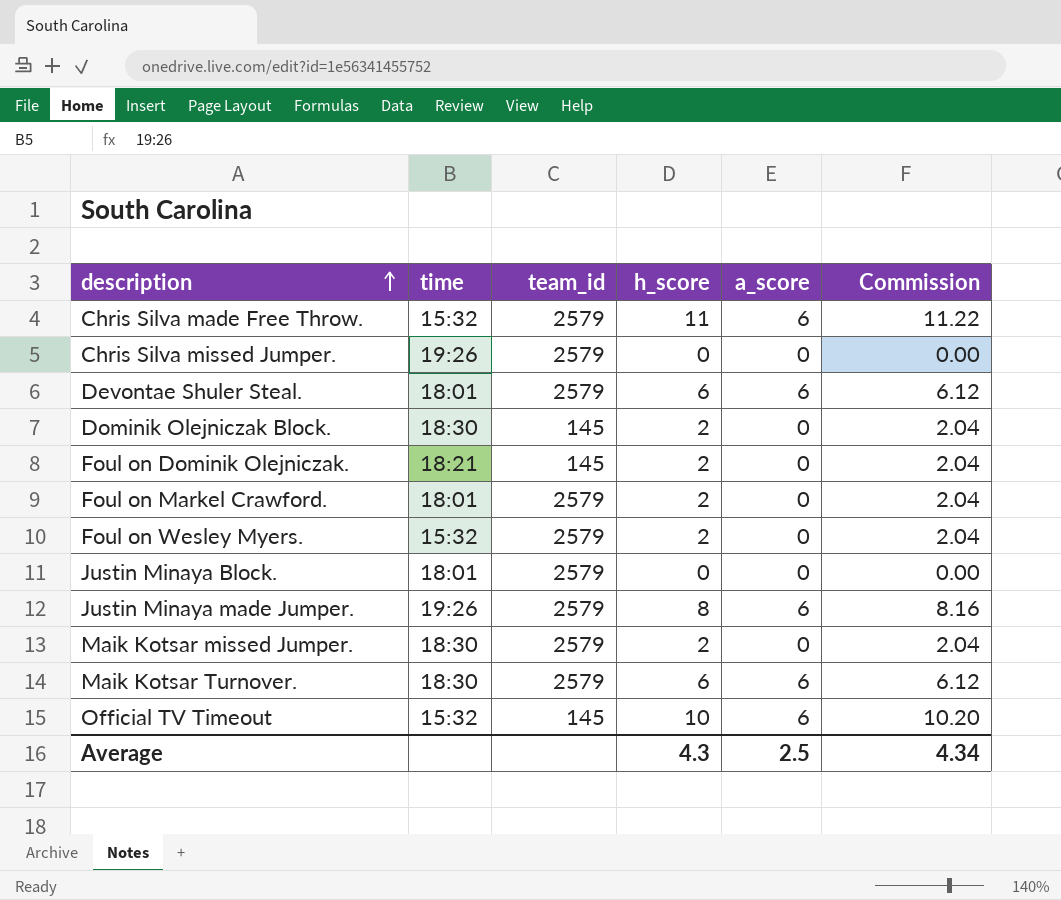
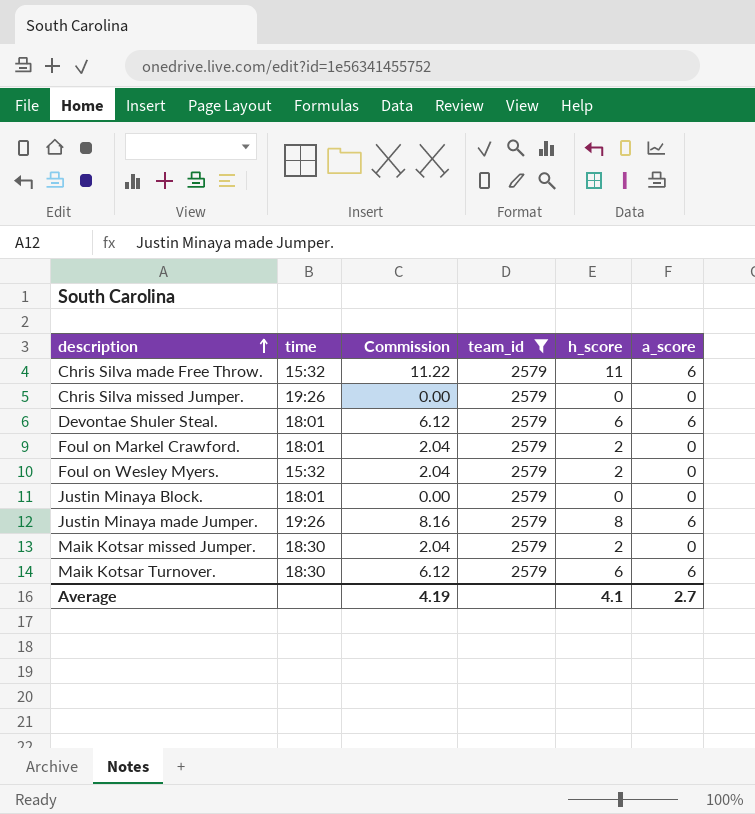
filter: none -> team_id = 2579
column Commission | position: 6 -> 3
Average | Commission: 4.34 -> 4.19
Average | h_score: 4.3 -> 4.1
Average | a_score: 2.5 -> 2.7

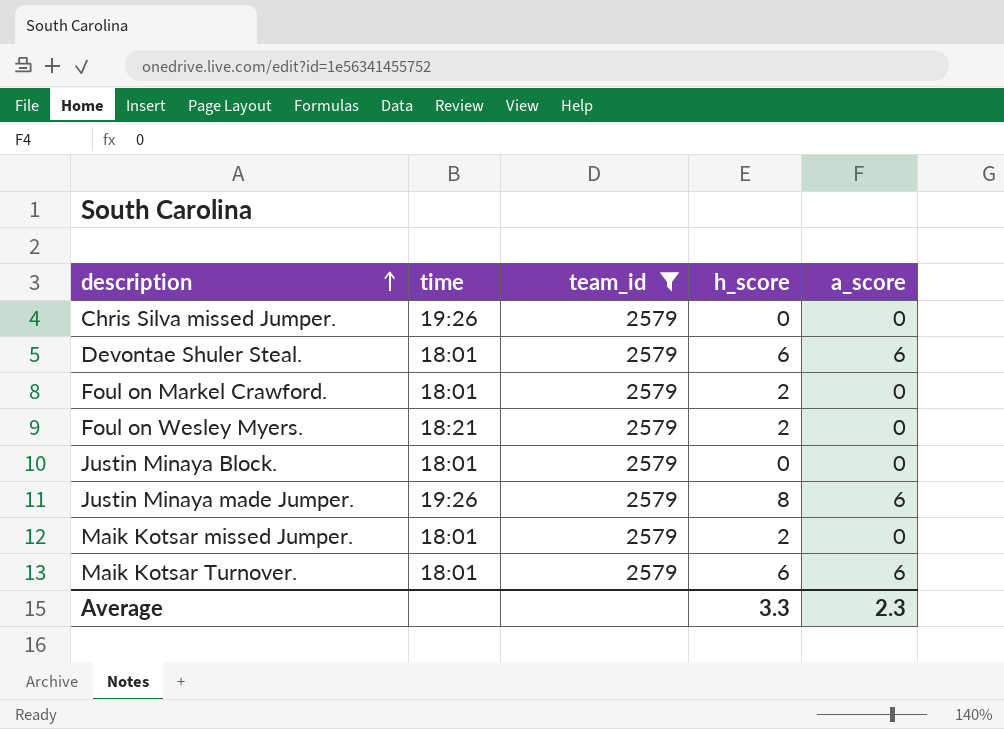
column Commission | formula: [h_score] * 1.02 -> none
row Chris Silva made Free Throw.: 15:32 | 11.22 | 2579 | 11 | 6 -> none
Foul on Wesley Myers. | time: 15:32 -> 18:21
Maik Kotsar missed Jumper. | time: 18:30 -> 18:01
Maik Kotsar Turnover. | time: 18:30 -> 18:01
Average | h_score: 4.1 -> 3.3
Average | a_score: 2.7 -> 2.3

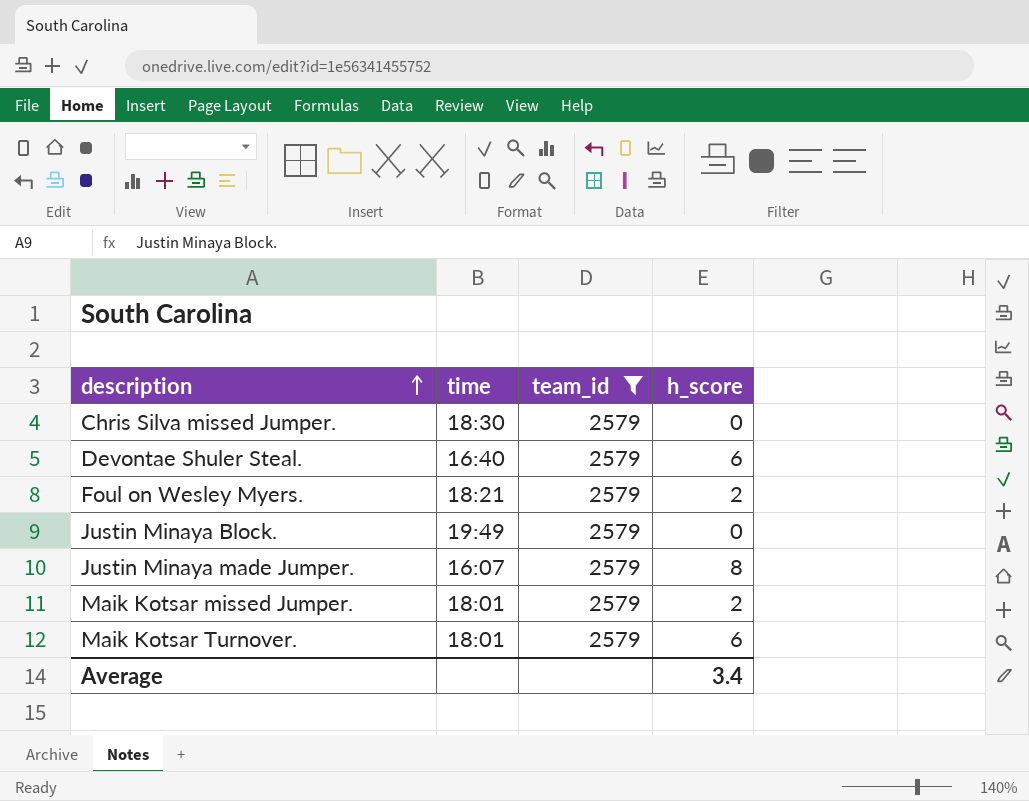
column a_score | position: 5 -> none
row Foul on Markel Crawford.: 18:01 | 2579 | 2 | 0 -> none
Chris Silva missed Jumper. | time: 19:26 -> 18:30
Devontae Shuler Steal. | time: 18:01 -> 16:40
Justin Minaya Block. | time: 18:01 -> 19:49
Justin Minaya made Jumper. | time: 19:26 -> 16:07
Average | h_score: 3.3 -> 3.4

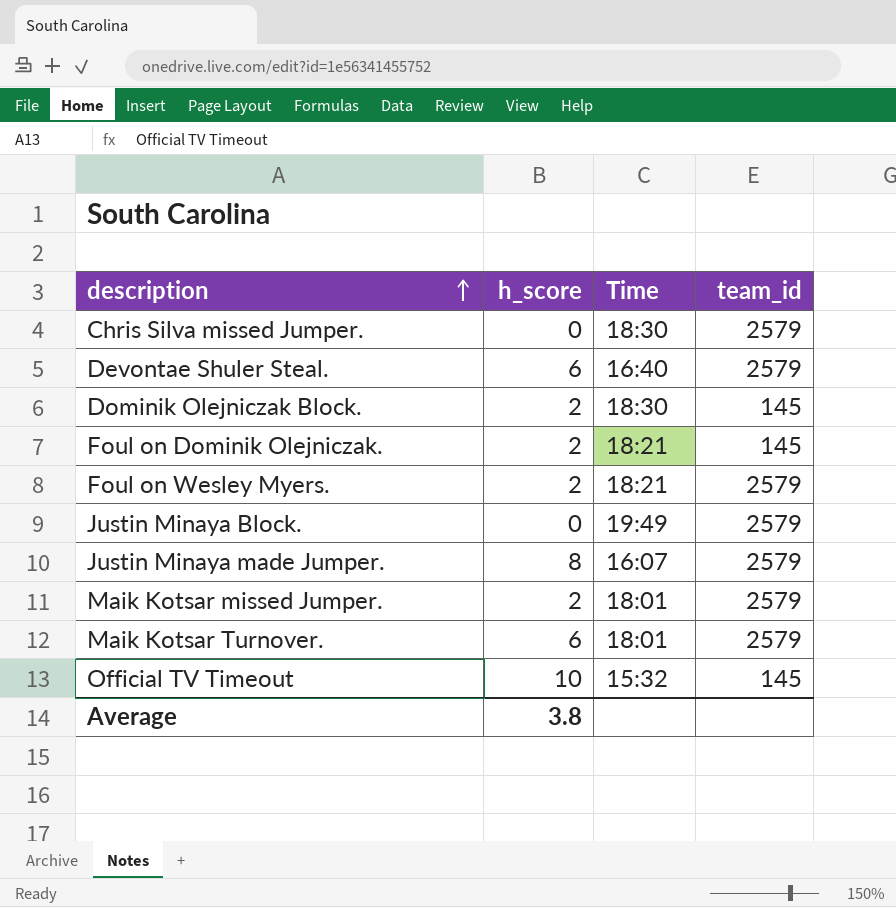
filter: team_id = 2579 -> none
column h_score | position: 4 -> 2
column name: time -> Time
Average | h_score: 3.4 -> 3.8

